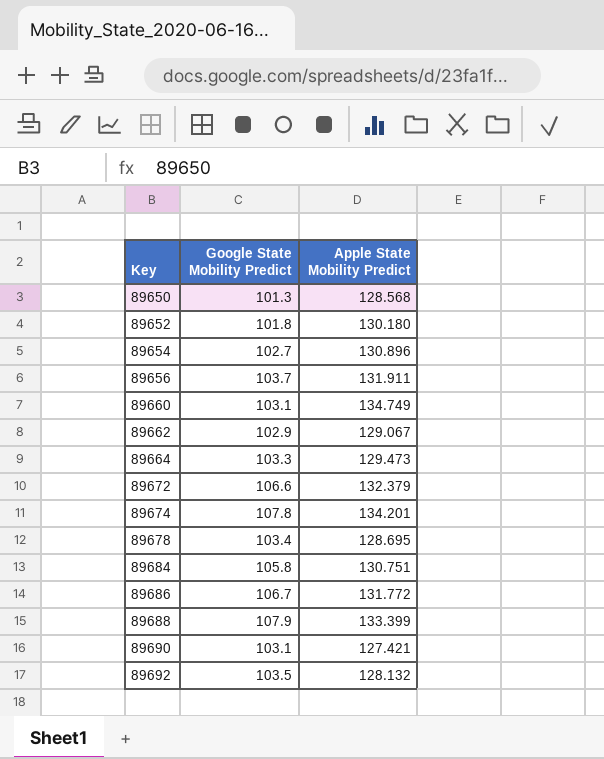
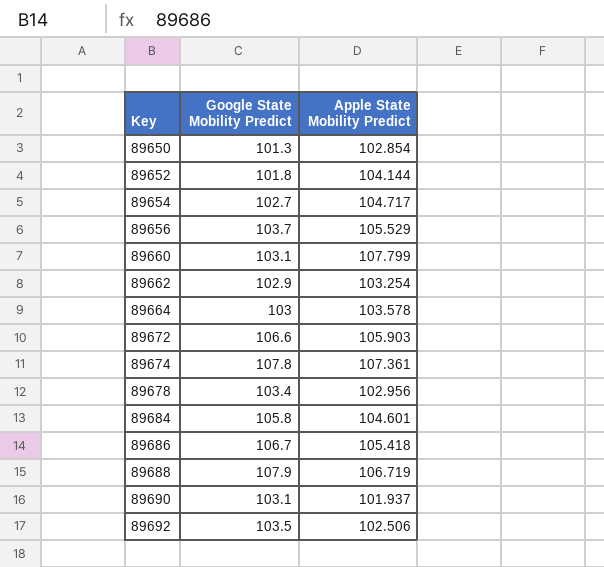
89650 | Apple State Mobility Predict: 128.568 -> 102.854
89652 | Apple State Mobility Predict: 130.180 -> 104.144
89654 | Apple State Mobility Predict: 130.896 -> 104.717
89656 | Apple State Mobility Predict: 131.911 -> 105.529
89660 | Apple State Mobility Predict: 134.749 -> 107.799
89662 | Apple State Mobility Predict: 129.067 -> 103.254
89664 | Google State Mobility Predict: 103.3 -> 103
89664 | Apple State Mobility Predict: 129.473 -> 103.578
89672 | Apple State Mobility Predict: 132.379 -> 105.903
89674 | Apple State Mobility Predict: 134.201 -> 107.361
89678 | Apple State Mobility Predict: 128.695 -> 102.956
89684 | Apple State Mobility Predict: 130.751 -> 104.601
89686 | Apple State Mobility Predict: 131.772 -> 105.418
89688 | Apple State Mobility Predict: 133.399 -> 106.719
89690 | Apple State Mobility Predict: 127.421 -> 101.937
89692 | Apple State Mobility Predict: 128.132 -> 102.506

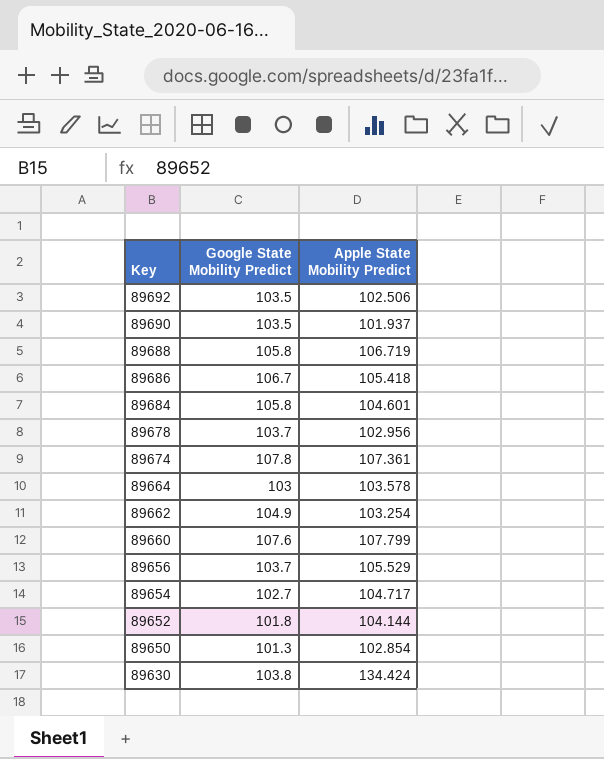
row order: Key ascending -> Key descending
row 89672: 106.6 | 105.903 -> none
89690 | Google State Mobility Predict: 103.1 -> 103.5
89688 | Google State Mobility Predict: 107.9 -> 105.8
89678 | Google State Mobility Predict: 103.4 -> 103.7
89662 | Google State Mobility Predict: 102.9 -> 104.9
89660 | Google State Mobility Predict: 103.1 -> 107.6
row 89630: none -> 103.8 | 134.424

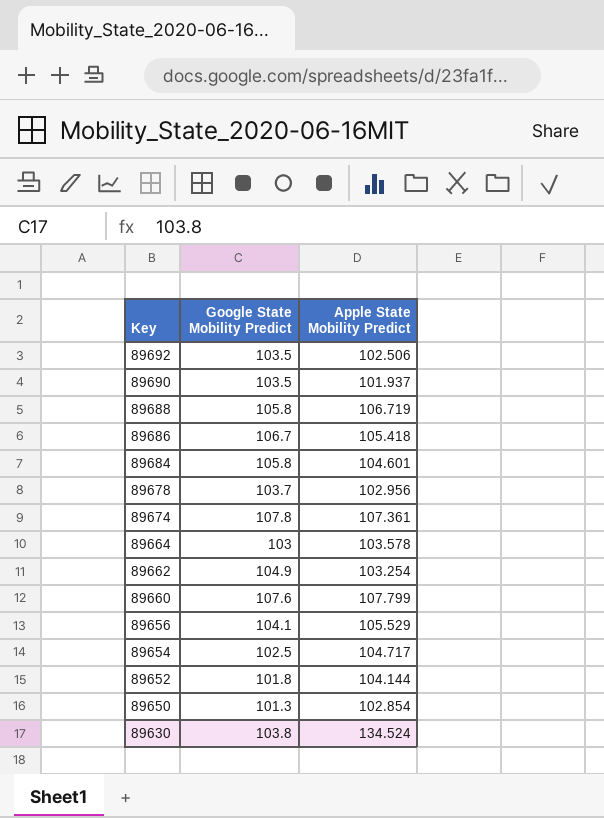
89656 | Google State Mobility Predict: 103.7 -> 104.1
89654 | Google State Mobility Predict: 102.7 -> 102.5
89630 | Apple State Mobility Predict: 134.424 -> 134.524

